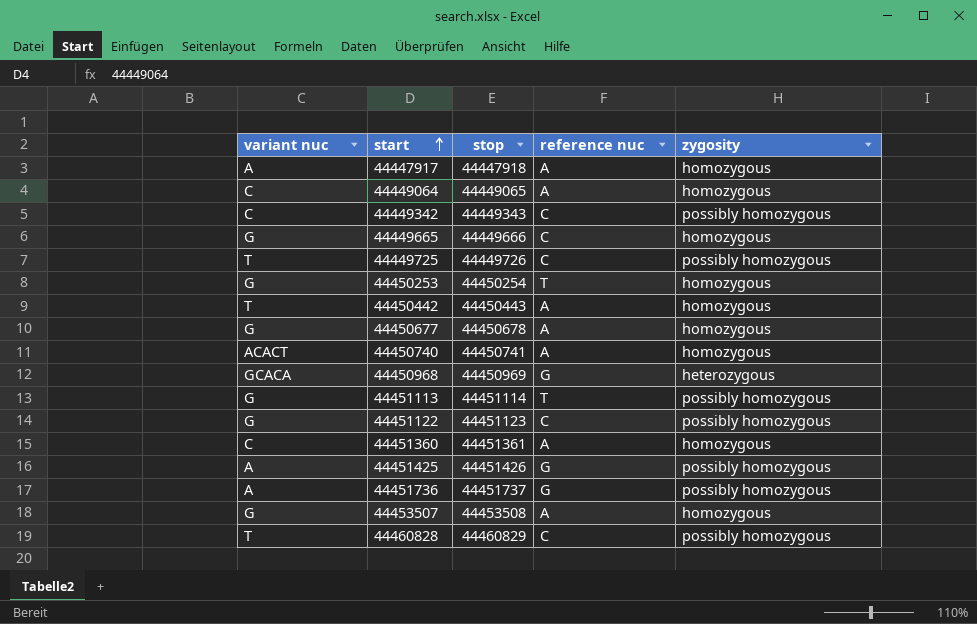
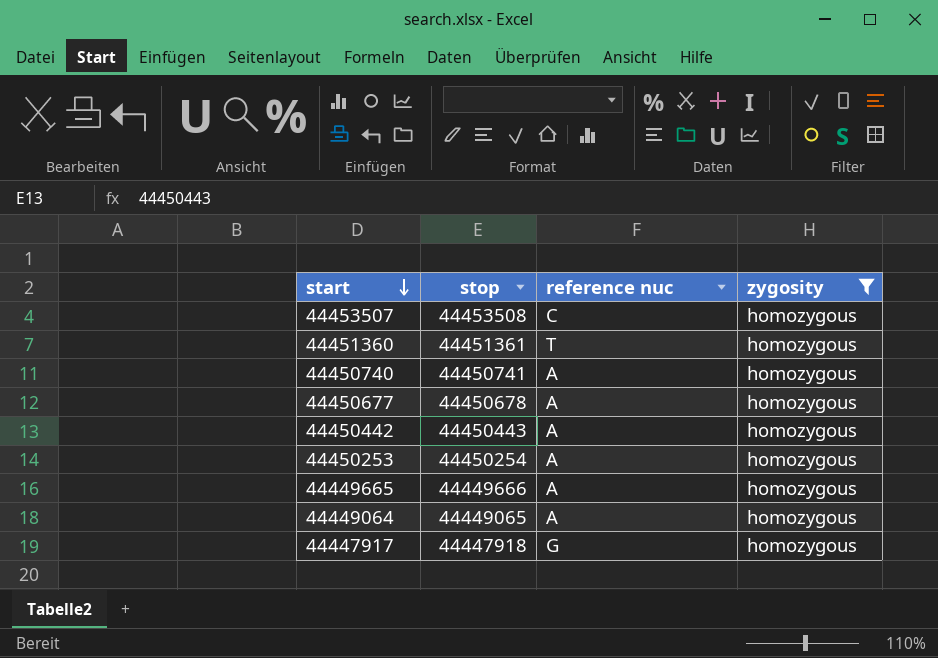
filter: none -> zygosity = homozygous
row order: start ascending -> start descending
column variant nuc | position: 1 -> none
44453507 | reference nuc: A -> C
44451360 | reference nuc: A -> T
44450253 | reference nuc: T -> A
44449665 | reference nuc: C -> A
44447917 | reference nuc: A -> G

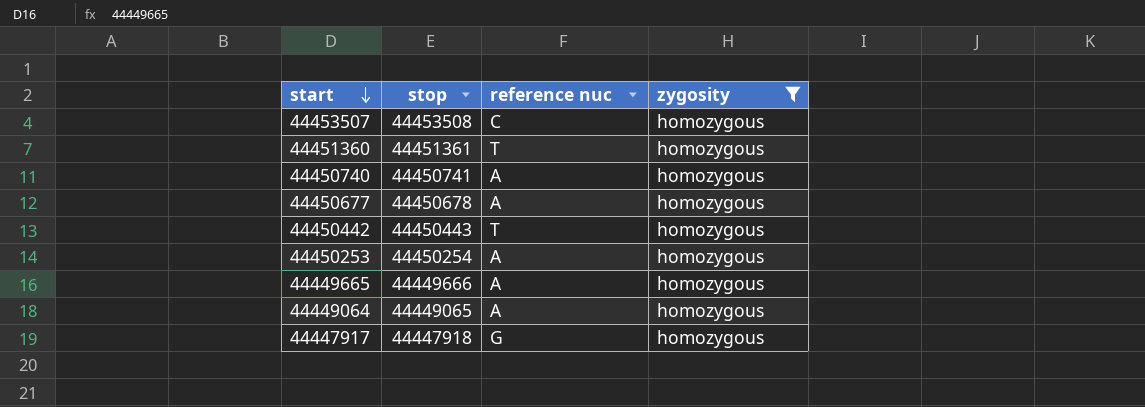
44450442 | reference nuc: A -> T

